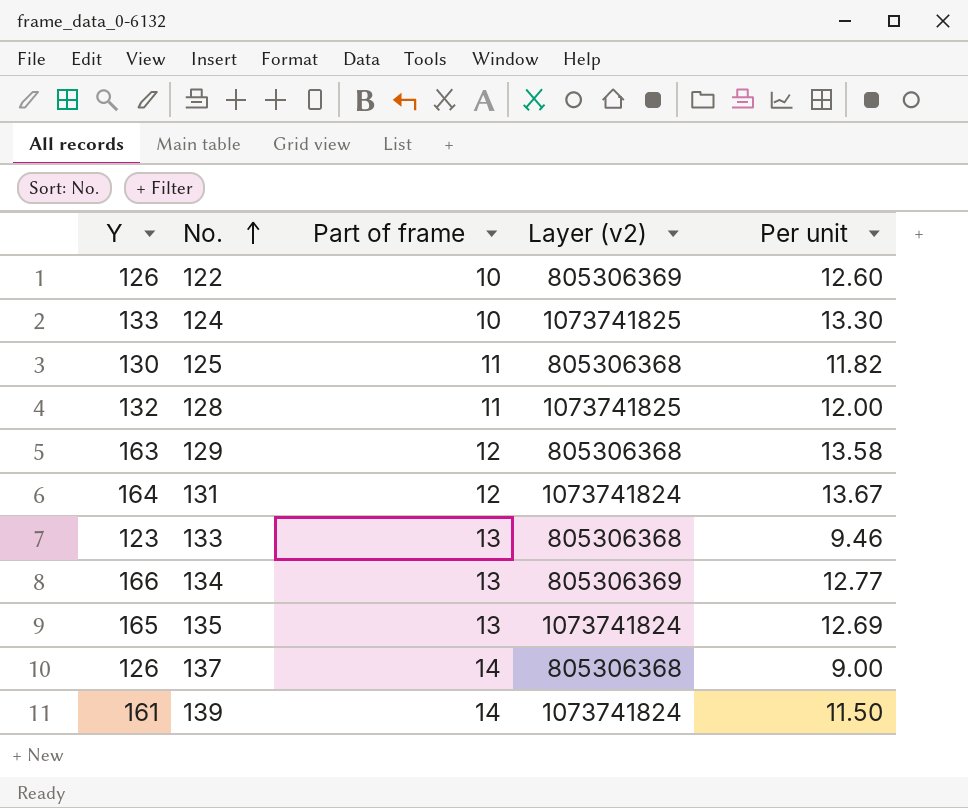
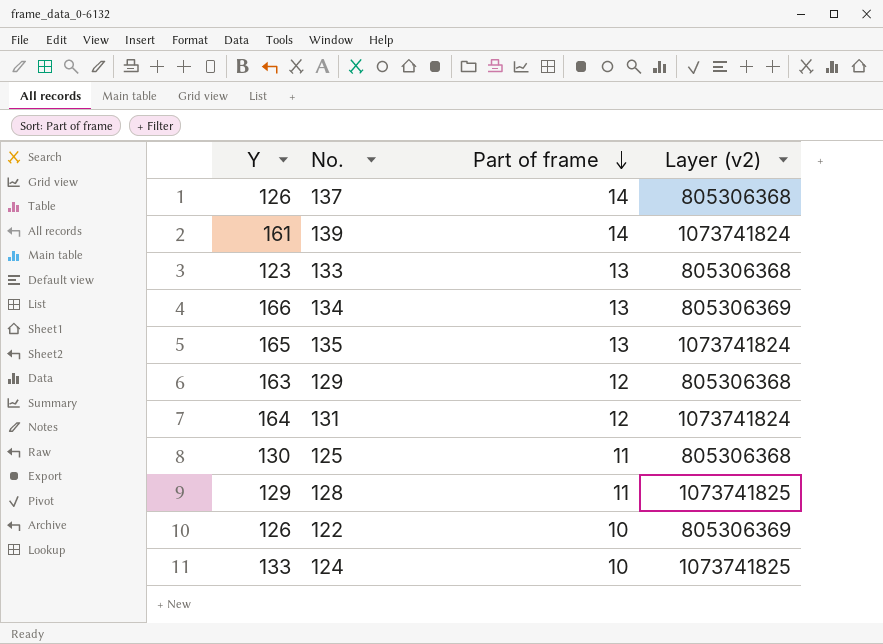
row order: No. ascending -> Part of frame descending
column Per unit | formula: [Y] / [Part of frame] -> none
128 | Y: 132 -> 129

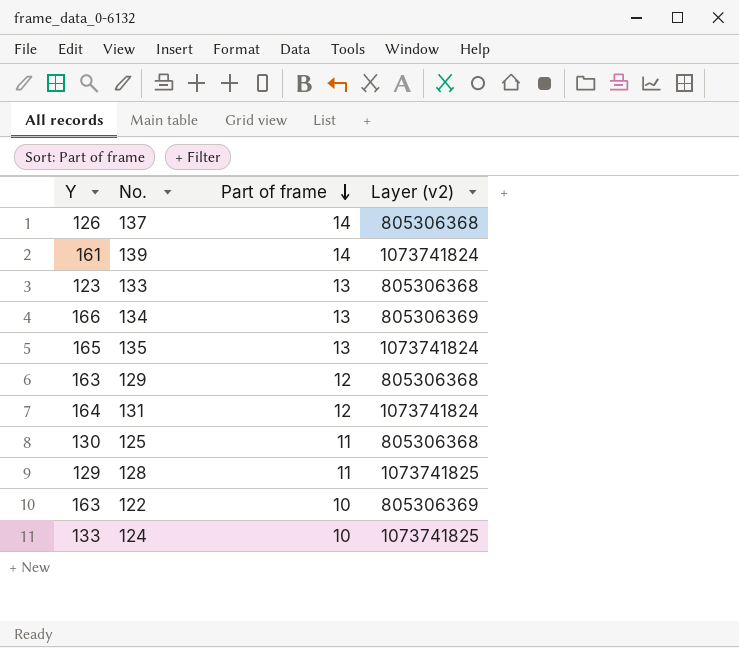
122 | Y: 126 -> 163

